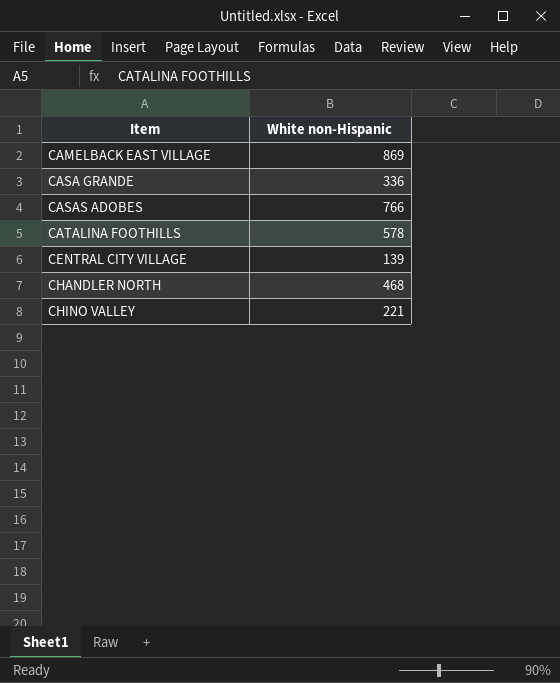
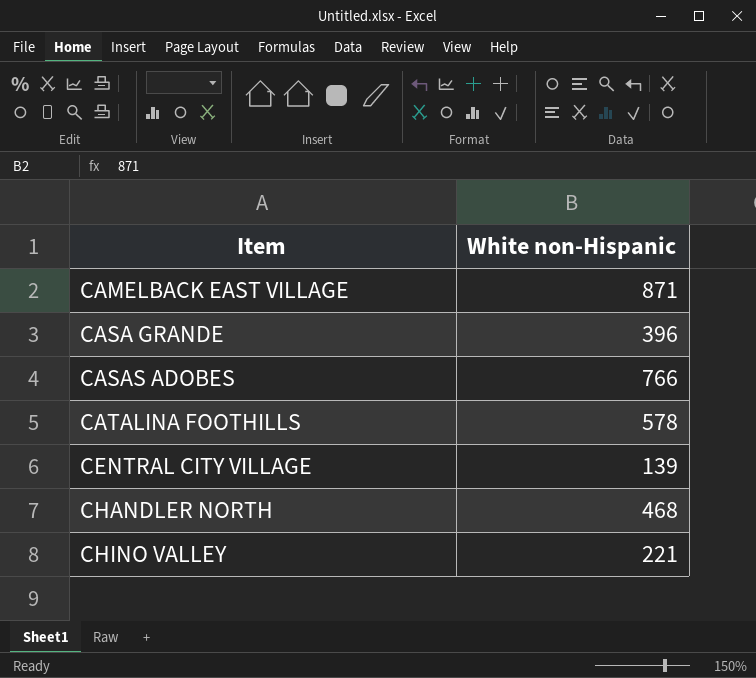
CAMELBACK EAST VILLAGE | White non-Hispanic: 869 -> 871
CASA GRANDE | White non-Hispanic: 336 -> 396

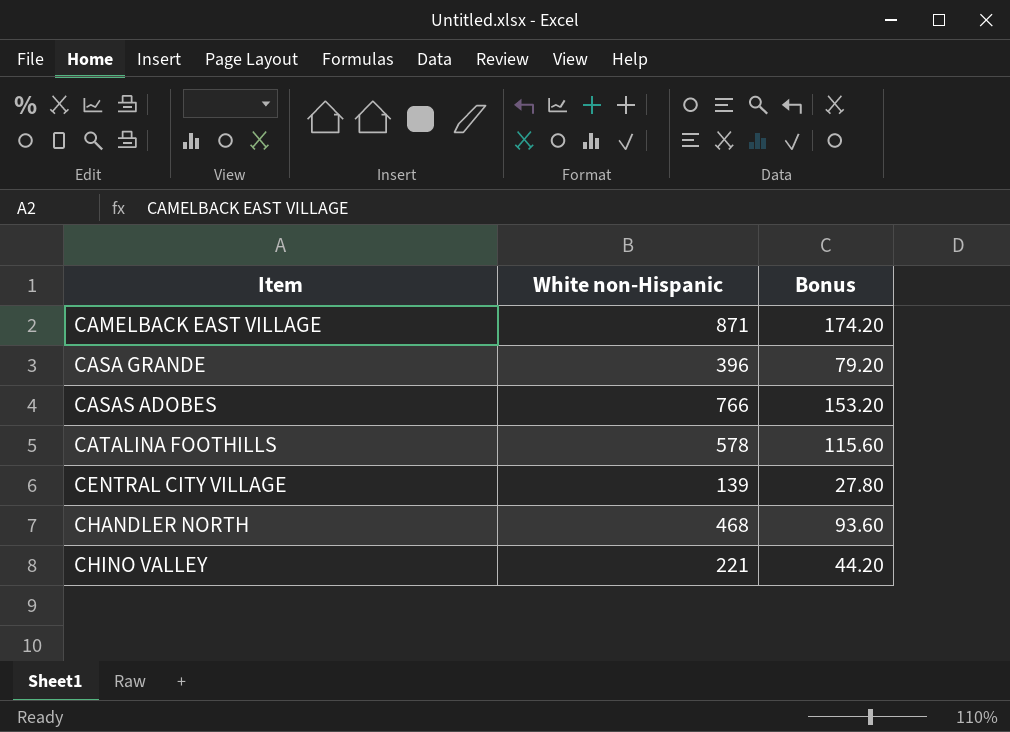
column Bonus | formula: none -> [White non-Hispanic] * 0.2

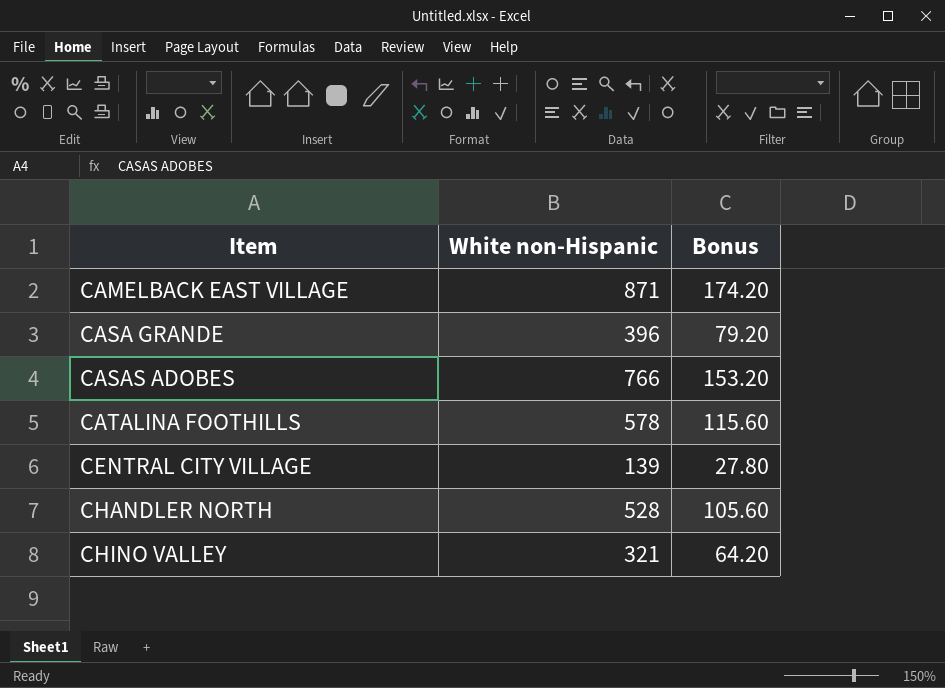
CHANDLER NORTH | White non-Hispanic: 468 -> 528
CHANDLER NORTH | Bonus: 93.60 -> 105.60
CHINO VALLEY | White non-Hispanic: 221 -> 321
CHINO VALLEY | Bonus: 44.20 -> 64.20

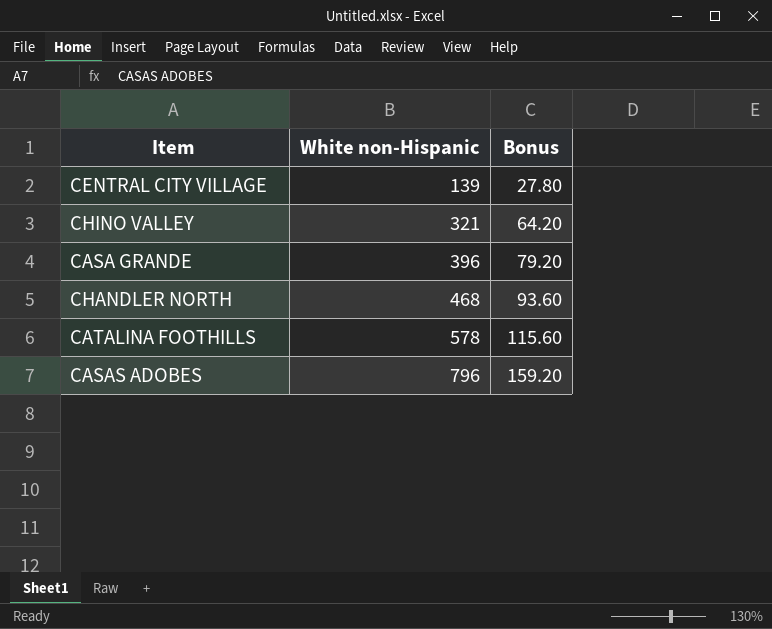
row order: Item ascending -> White non-Hispanic ascending
row CAMELBACK EAST VILLAGE: 871 | 174.20 -> none
CHANDLER NORTH | White non-Hispanic: 528 -> 468
CHANDLER NORTH | Bonus: 105.60 -> 93.60
CASAS ADOBES | White non-Hispanic: 766 -> 796
CASAS ADOBES | Bonus: 153.20 -> 159.20

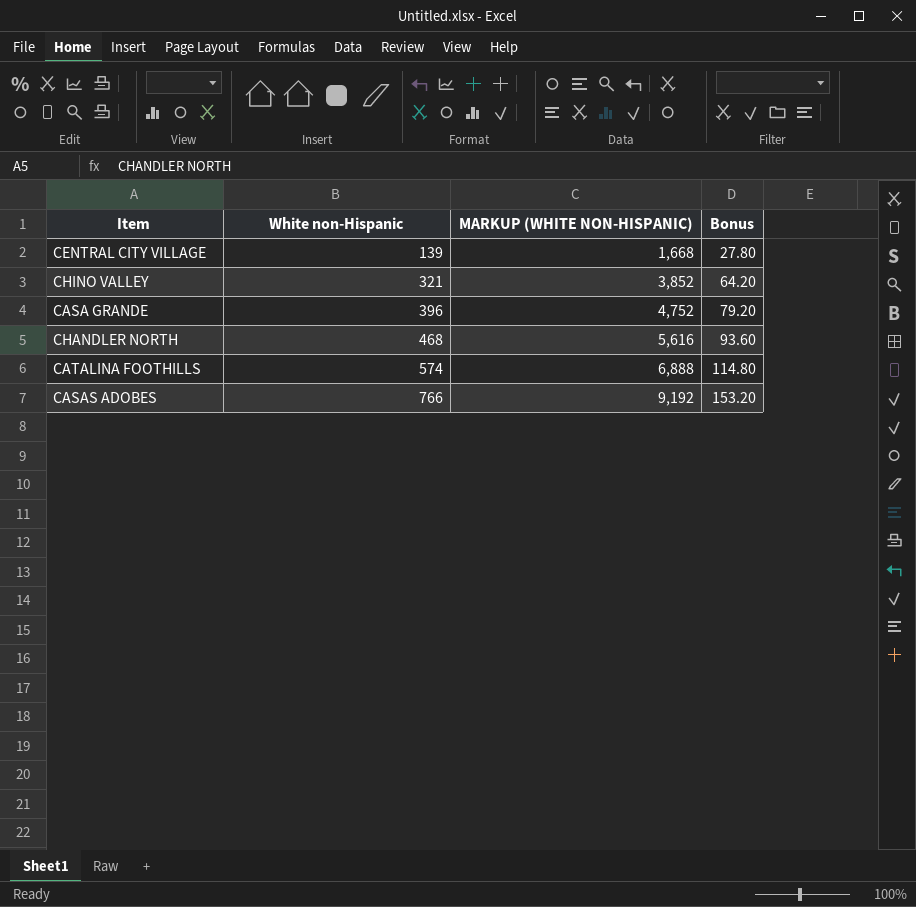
column MARKUP (WHITE NON-HISPANIC) | formula: none -> [White non-Hispanic] * 12
CATALINA FOOTHILLS | White non-Hispanic: 578 -> 574
CATALINA FOOTHILLS | Bonus: 115.60 -> 114.80
CASAS ADOBES | White non-Hispanic: 796 -> 766
CASAS ADOBES | Bonus: 159.20 -> 153.20

